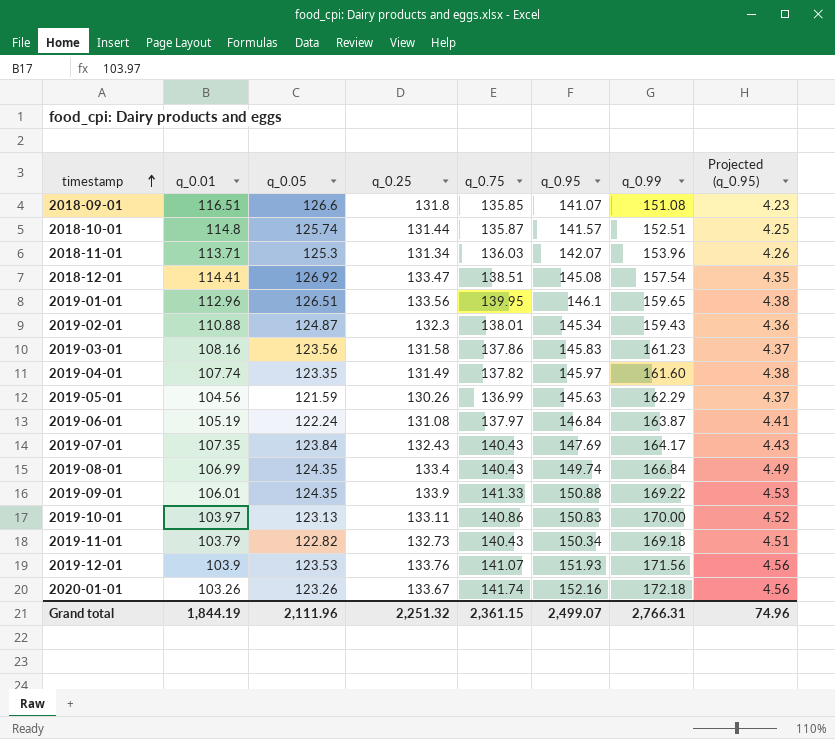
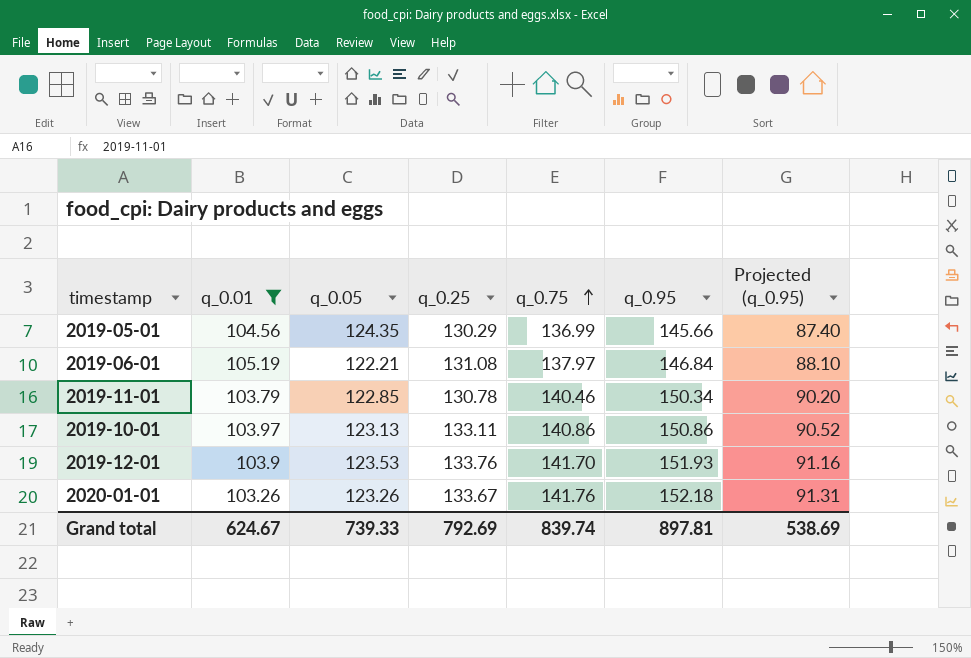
filter: none -> q_0.01 <= 105.19
row order: timestamp ascending -> q_0.75 ascending
column q_0.99 | position: 7 -> none
column Projected (q_0.95) | formula: [q_0.95] * 0.03 -> [q_0.95] * 0.6
2019-05-01 | q_0.05: 121.59 -> 124.35
2019-05-01 | q_0.25: 130.26 -> 130.29
2019-05-01 | q_0.95: 145.63 -> 145.66
2019-06-01 | q_0.05: 122.24 -> 122.21
2019-11-01 | q_0.05: 122.82 -> 122.85
2019-11-01 | q_0.25: 132.73 -> 130.78
2019-11-01 | q_0.75: 140.43 -> 140.46
2019-10-01 | q_0.95: 150.83 -> 150.86
2019-12-01 | q_0.75: 141.07 -> 141.70
2020-01-01 | q_0.75: 141.74 -> 141.76
2020-01-01 | q_0.95: 152.16 -> 152.18
Grand total | q_0.01: 1,844.19 -> 624.67
Grand total | q_0.05: 2,111.96 -> 739.33
Grand total | q_0.25: 2,251.32 -> 792.69
Grand total | q_0.75: 2,361.15 -> 839.74
Grand total | q_0.95: 2,499.07 -> 897.81
Grand total | Projected (q_0.95): 74.96 -> 538.69

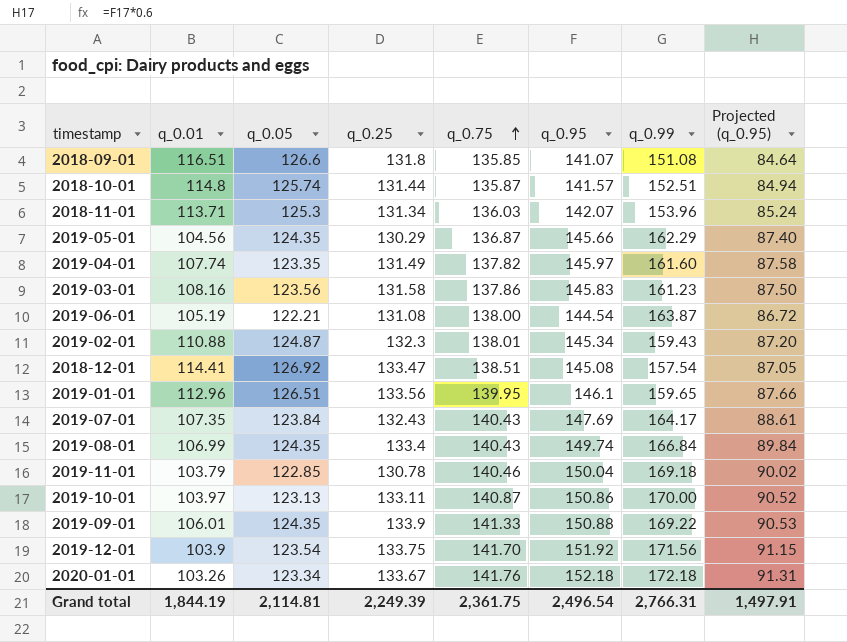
filter: q_0.01 <= 105.19 -> none
column q_0.99 | position: none -> 7
2019-05-01 | q_0.75: 136.99 -> 136.87
2019-06-01 | q_0.75: 137.97 -> 138.00
2019-06-01 | q_0.95: 146.84 -> 144.54
2019-06-01 | Projected (q_0.95): 88.10 -> 86.72
2019-11-01 | q_0.95: 150.34 -> 150.04
2019-11-01 | Projected (q_0.95): 90.20 -> 90.02
2019-10-01 | q_0.75: 140.86 -> 140.87
2019-12-01 | q_0.05: 123.53 -> 123.54
2019-12-01 | q_0.25: 133.76 -> 133.75
2019-12-01 | q_0.95: 151.93 -> 151.92
2019-12-01 | Projected (q_0.95): 91.16 -> 91.15
2020-01-01 | q_0.05: 123.26 -> 123.34
Grand total | q_0.01: 624.67 -> 1,844.19
Grand total | q_0.05: 739.33 -> 2,114.81
Grand total | q_0.25: 792.69 -> 2,249.39
Grand total | q_0.75: 839.74 -> 2,361.75
Grand total | q_0.95: 897.81 -> 2,496.54
Grand total | Projected (q_0.95): 538.69 -> 1,497.91

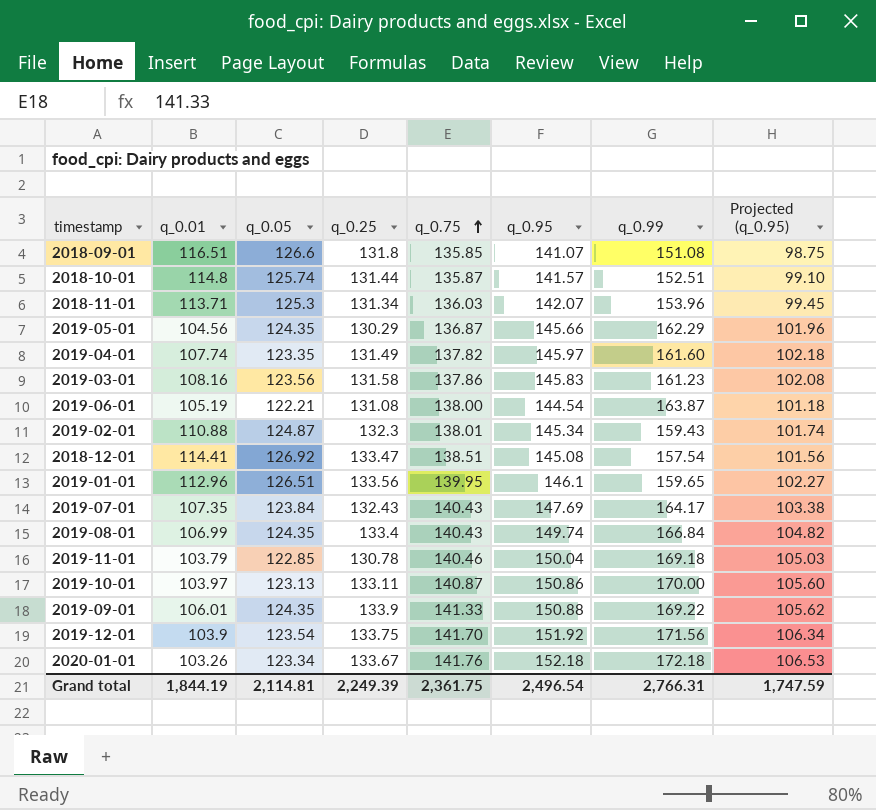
column Projected (q_0.95) | formula: [q_0.95] * 0.6 -> [q_0.95] * 0.7
Grand total | Projected (q_0.95): 1,497.91 -> 1,747.59

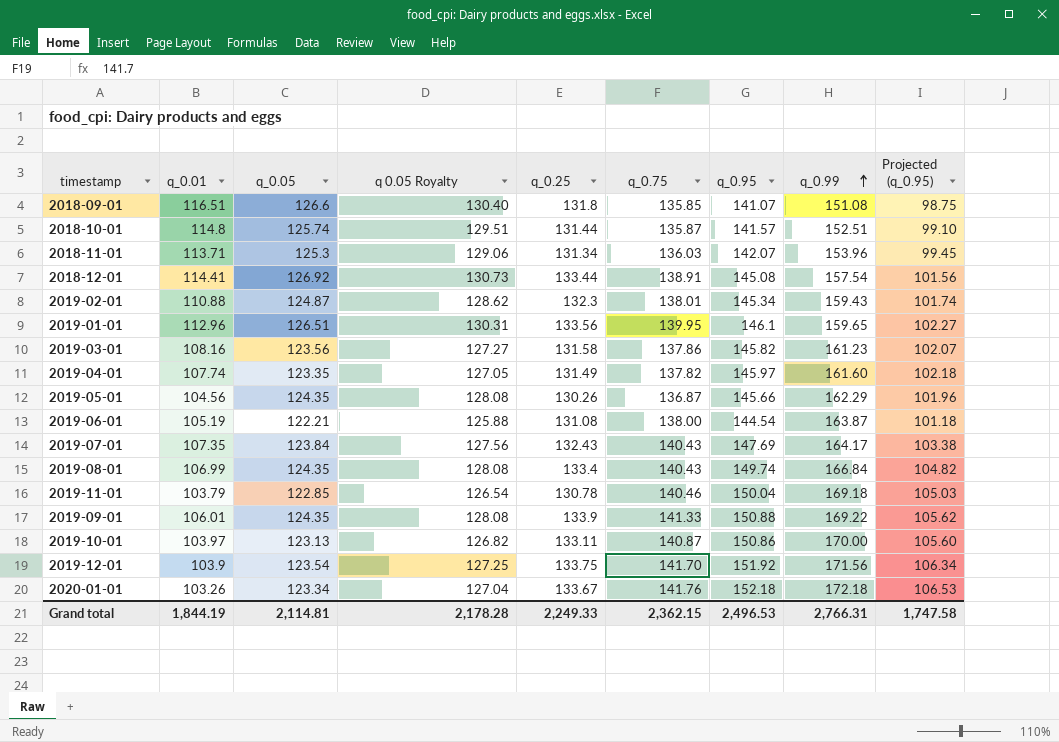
row order: q_0.75 ascending -> q_0.99 ascending
column q 0.05 Royalty | formula: none -> [q_0.05] * 1.03
2018-12-01 | q_0.25: 133.47 -> 133.44
2018-12-01 | q_0.75: 138.51 -> 138.91
2019-03-01 | q_0.95: 145.83 -> 145.82
2019-03-01 | Projected (q_0.95): 102.08 -> 102.07
2019-05-01 | q_0.25: 130.29 -> 130.26
Grand total | q_0.25: 2,249.39 -> 2,249.33
Grand total | q_0.75: 2,361.75 -> 2,362.15
Grand total | q_0.95: 2,496.54 -> 2,496.53
Grand total | Projected (q_0.95): 1,747.59 -> 1,747.58

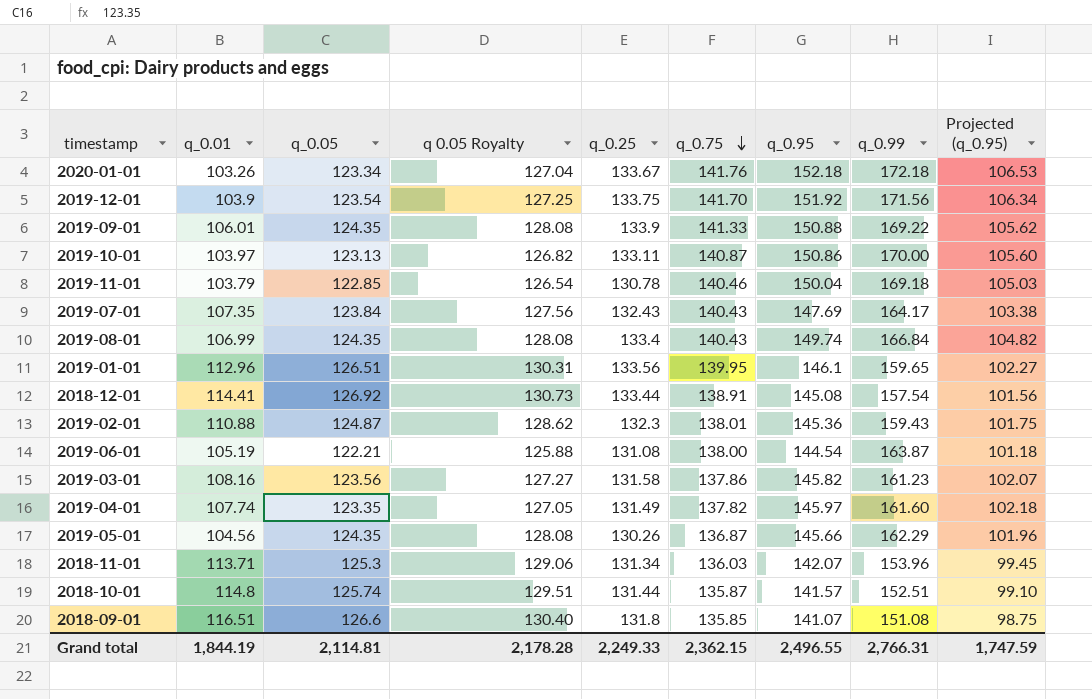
row order: q_0.99 ascending -> q_0.75 descending
2019-02-01 | q_0.95: 145.34 -> 145.36
2019-02-01 | Projected (q_0.95): 101.74 -> 101.75
Grand total | q_0.95: 2,496.53 -> 2,496.55
Grand total | Projected (q_0.95): 1,747.58 -> 1,747.59

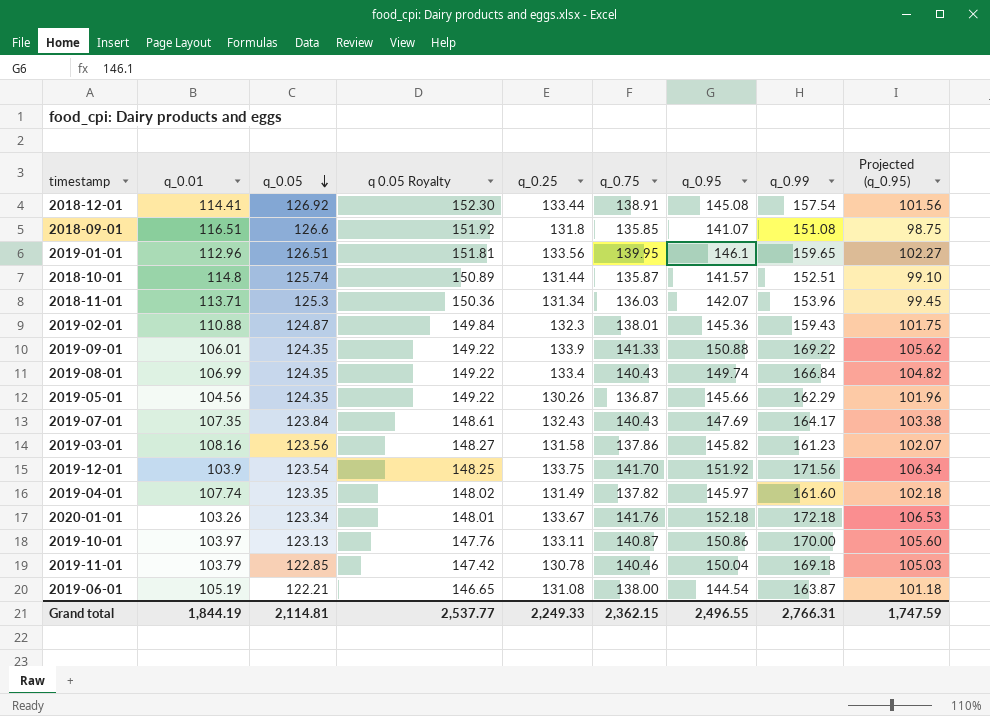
row order: q_0.75 descending -> q_0.05 descending
column q 0.05 Royalty | formula: [q_0.05] * 1.03 -> [q_0.05] * 1.2
Grand total | q 0.05 Royalty: 2,178.28 -> 2,537.77

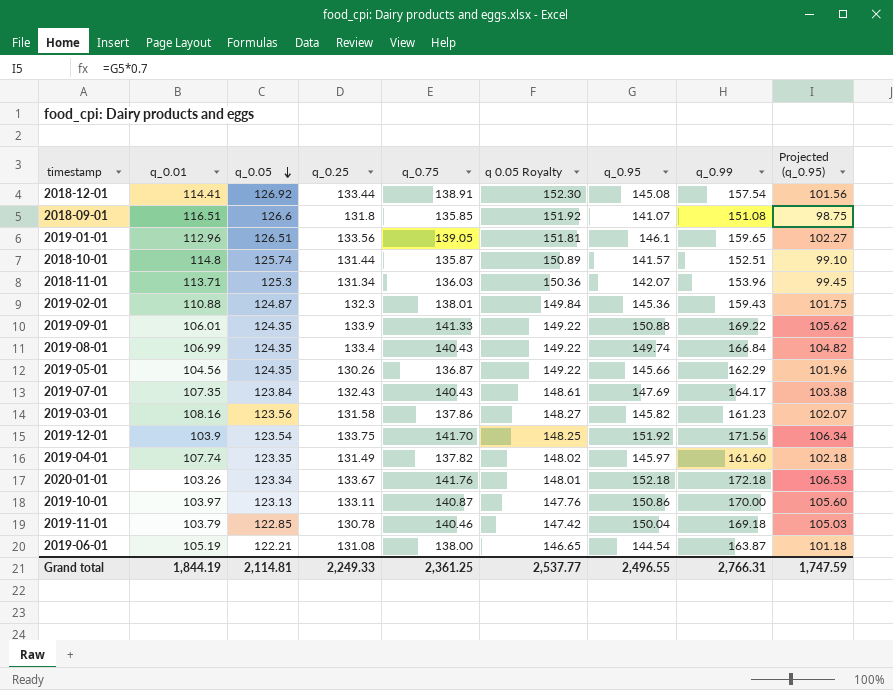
column q 0.05 Royalty | position: 4 -> 6
2019-01-01 | q_0.75: 139.95 -> 139.05
Grand total | q_0.75: 2,362.15 -> 2,361.25

